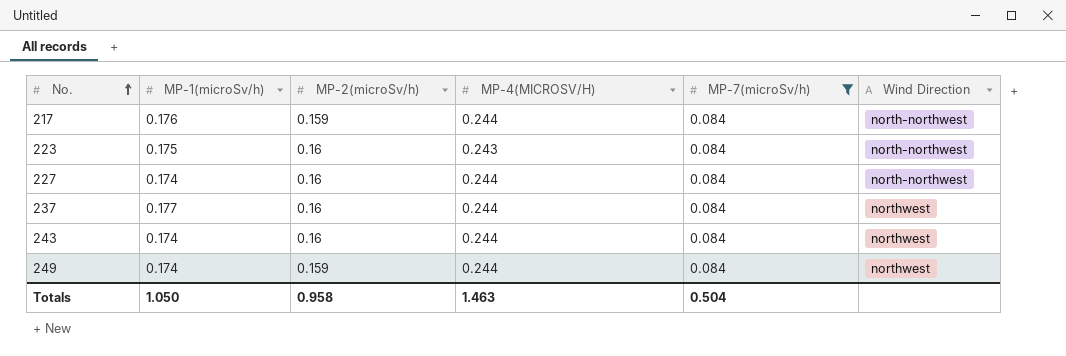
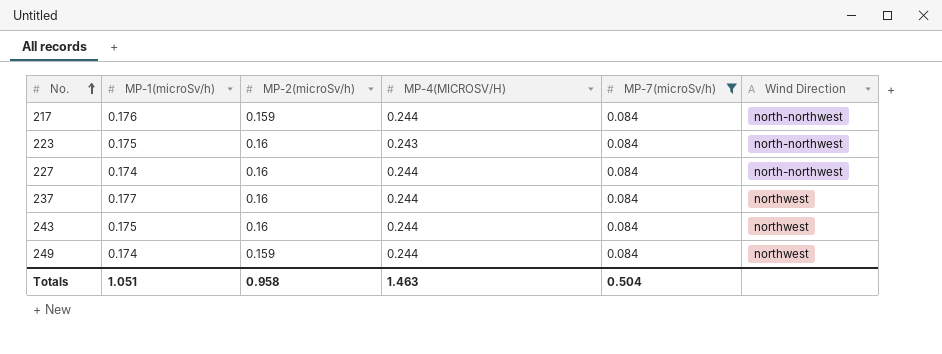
243 | MP-1(microSv/h): 0.174 -> 0.175
Totals | MP-1(microSv/h): 1.050 -> 1.051

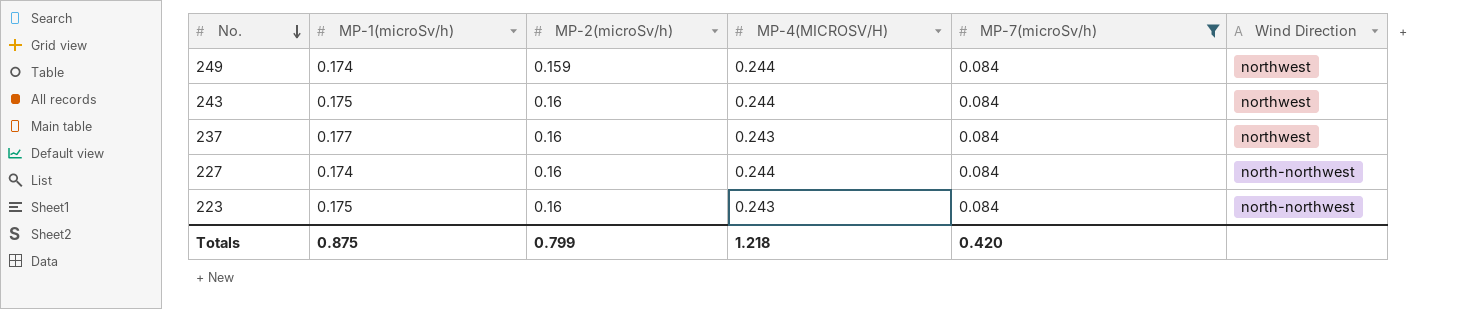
row order: No. ascending -> No. descending
row 217: 0.176 | 0.159 | 0.244 | 0.084 | north-northwest -> none
237 | MP-4(MICROSV/H): 0.244 -> 0.243
Totals | MP-1(microSv/h): 1.051 -> 0.875
Totals | MP-2(microSv/h): 0.958 -> 0.799
Totals | MP-4(MICROSV/H): 1.463 -> 1.218
Totals | MP-7(microSv/h): 0.504 -> 0.420

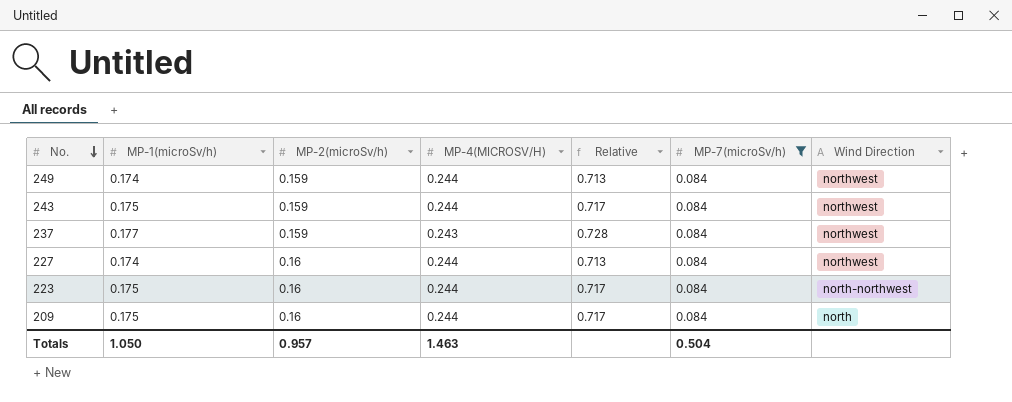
column Relative | formula: none -> [MP-1(microSv/h)] / [MP-4(MICROSV/H)]
243 | MP-2(microSv/h): 0.16 -> 0.159
237 | MP-2(microSv/h): 0.16 -> 0.159
227 | Wind Direction: north-northwest -> northwest
223 | MP-4(MICROSV/H): 0.243 -> 0.244
row 209: none -> 0.175 | 0.16 | 0.244 | 0.717 | 0.084 | north
Totals | MP-1(microSv/h): 0.875 -> 1.050
Totals | MP-2(microSv/h): 0.799 -> 0.957
Totals | MP-4(MICROSV/H): 1.218 -> 1.463
Totals | MP-7(microSv/h): 0.420 -> 0.504

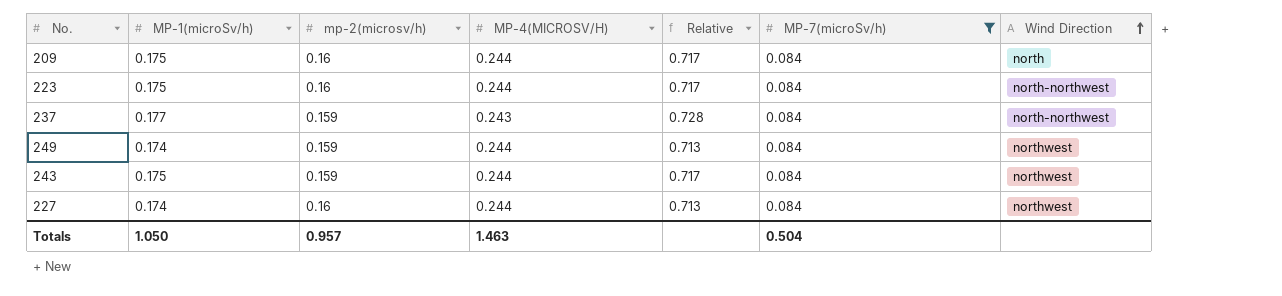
row order: No. descending -> Wind Direction ascending
column name: MP-2(microSv/h) -> mp-2(microsv/h)
237 | Wind Direction: northwest -> north-northwest

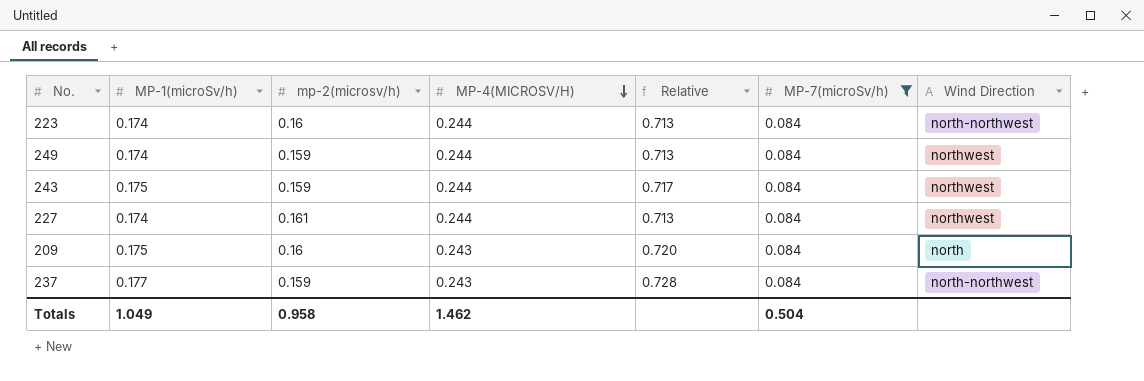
row order: Wind Direction ascending -> MP-4(MICROSV/H) descending
223 | MP-1(microSv/h): 0.175 -> 0.174
223 | Relative: 0.717 -> 0.713
227 | mp-2(microsv/h): 0.16 -> 0.161
209 | MP-4(MICROSV/H): 0.244 -> 0.243
209 | Relative: 0.717 -> 0.720
Totals | MP-1(microSv/h): 1.050 -> 1.049
Totals | mp-2(microsv/h): 0.957 -> 0.958
Totals | MP-4(MICROSV/H): 1.463 -> 1.462

